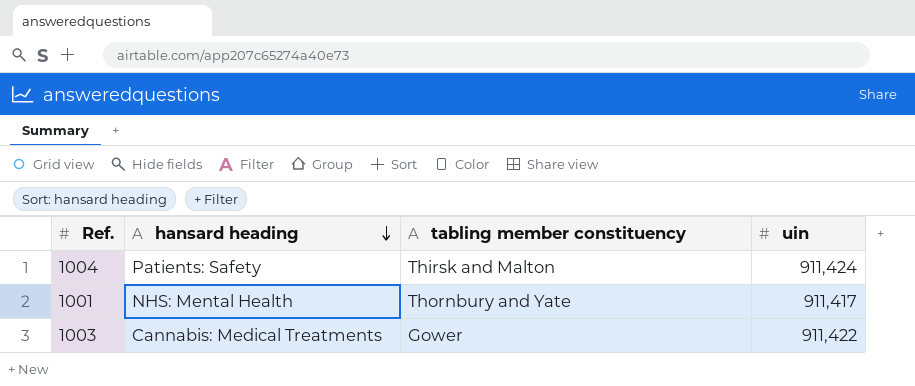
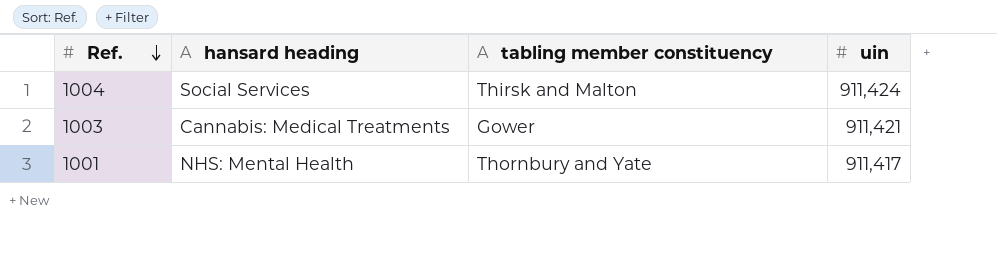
row order: hansard heading descending -> Ref. descending
1004 | hansard heading: Patients: Safety -> Social Services
1003 | uin: 911,422 -> 911,421

